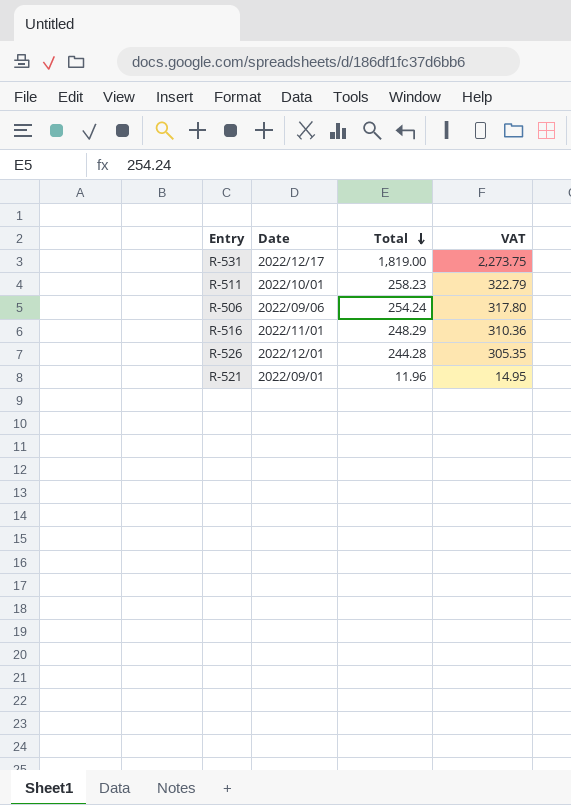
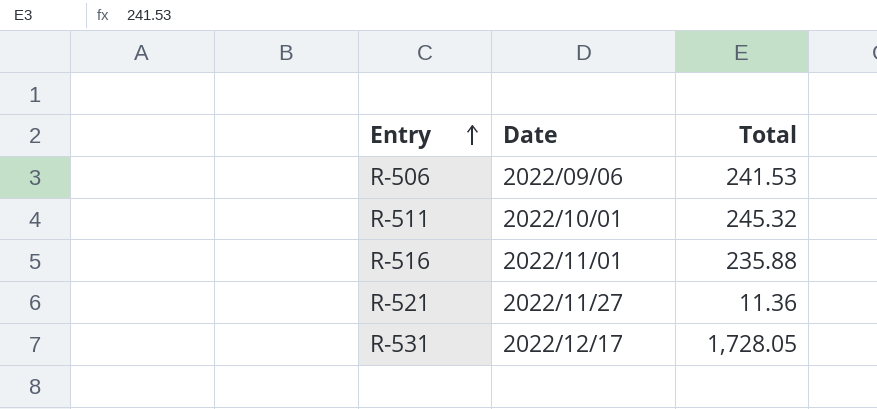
row order: Total descending -> Entry ascending
column VAT | formula: [Total] * 1.25 -> none
row R-526: 2022/12/01 | 244.28 | 305.35 -> none
R-506 | Total: 254.24 -> 241.53
R-511 | Total: 258.23 -> 245.32
R-516 | Total: 248.29 -> 235.88
R-521 | Date: 2022/09/01 -> 2022/11/27
R-521 | Total: 11.96 -> 11.36
R-531 | Total: 1,819.00 -> 1,728.05

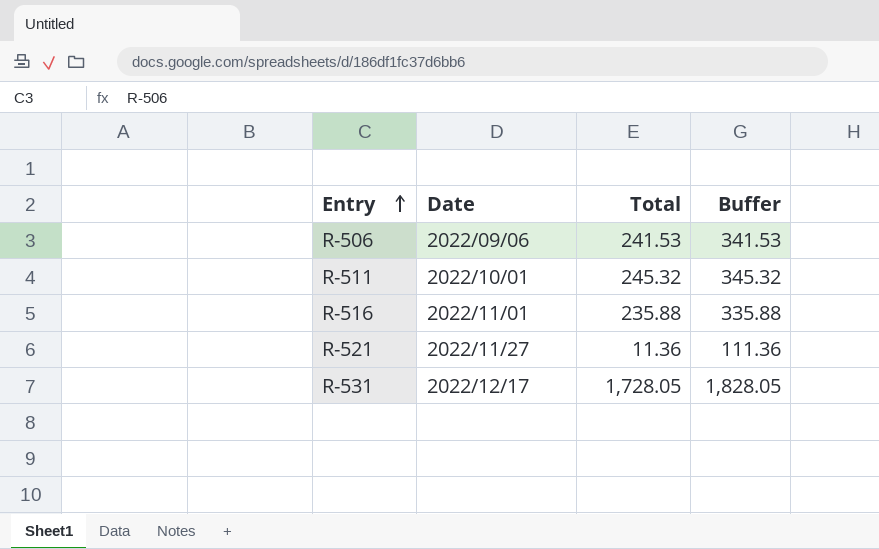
column Buffer | formula: none -> [Total] + 100

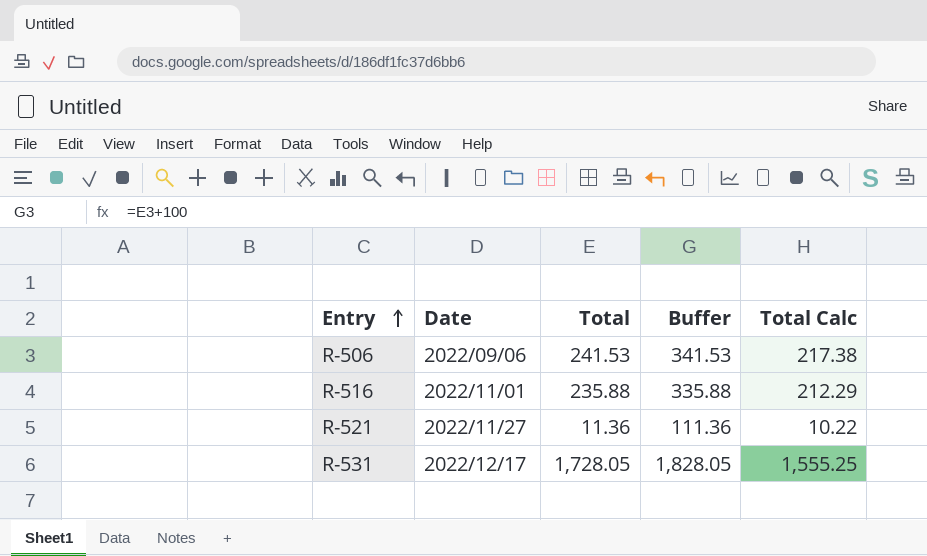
column Total Calc | formula: none -> [Total] * 0.9
row R-511: 2022/10/01 | 245.32 | 345.32 -> none

